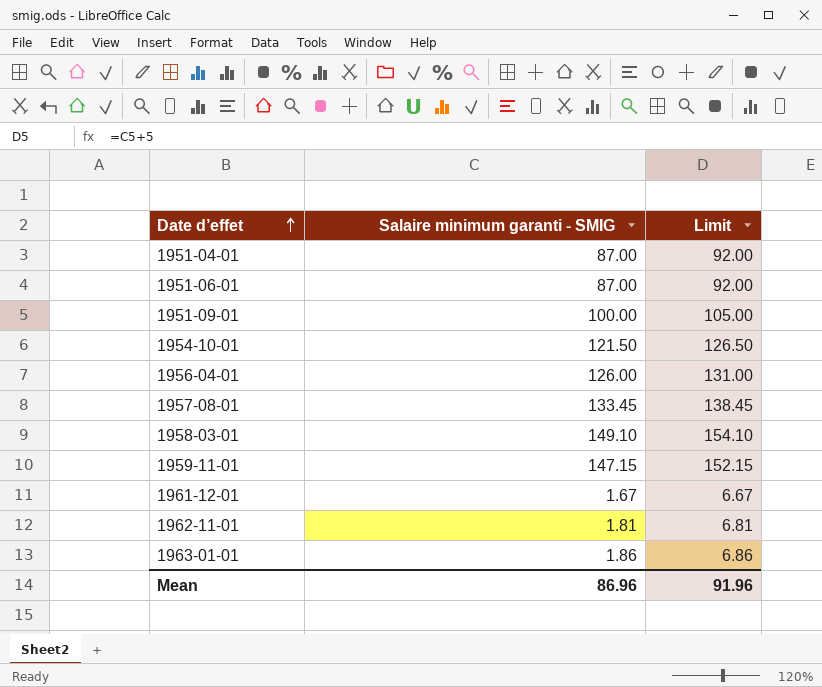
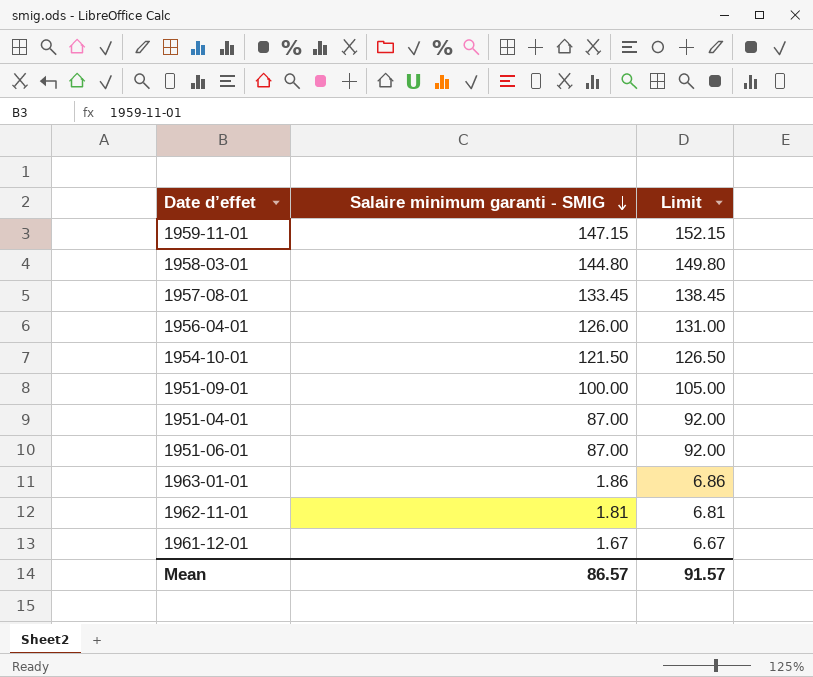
row order: Date d’effet ascending -> Salaire minimum garanti - SMIG descending
1958-03-01 | Salaire minimum garanti - SMIG: 149.10 -> 144.80
1958-03-01 | Limit: 154.10 -> 149.80
Mean | Salaire minimum garanti - SMIG: 86.96 -> 86.57
Mean | Limit: 91.96 -> 91.57

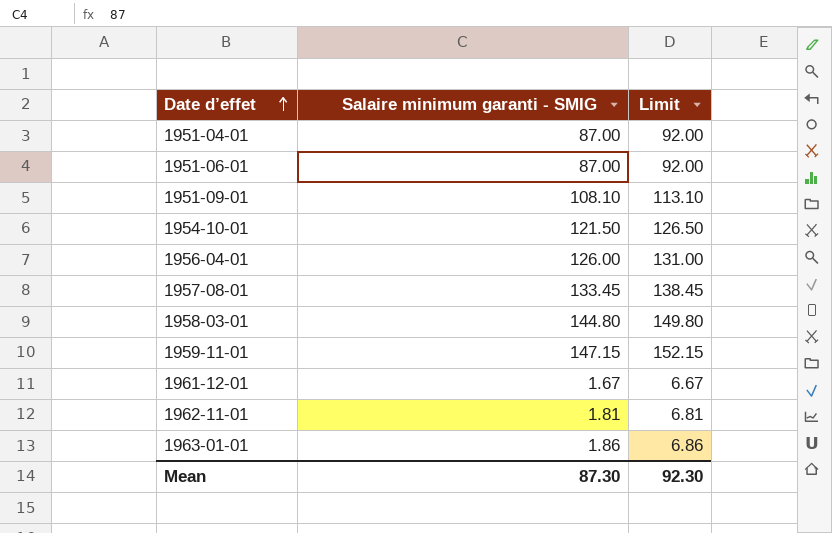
row order: Salaire minimum garanti - SMIG descending -> Date d’effet ascending
1951-09-01 | Salaire minimum garanti - SMIG: 100.00 -> 108.10
1951-09-01 | Limit: 105.00 -> 113.10
Mean | Salaire minimum garanti - SMIG: 86.57 -> 87.30
Mean | Limit: 91.57 -> 92.30

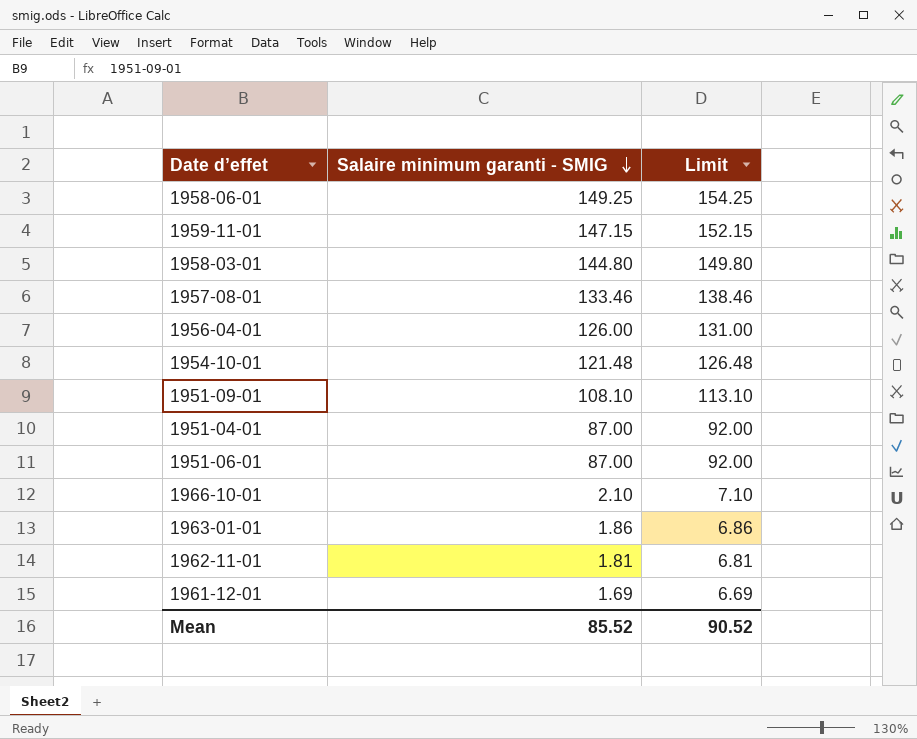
row order: Date d’effet ascending -> Salaire minimum garanti - SMIG descending
row 1958-06-01: none -> 149.25 | 154.25
1957-08-01 | Salaire minimum garanti - SMIG: 133.45 -> 133.46
1957-08-01 | Limit: 138.45 -> 138.46
1954-10-01 | Salaire minimum garanti - SMIG: 121.50 -> 121.48
1954-10-01 | Limit: 126.50 -> 126.48
row 1966-10-01: none -> 2.10 | 7.10
1961-12-01 | Salaire minimum garanti - SMIG: 1.67 -> 1.69
1961-12-01 | Limit: 6.67 -> 6.69
Mean | Salaire minimum garanti - SMIG: 87.30 -> 85.52
Mean | Limit: 92.30 -> 90.52

